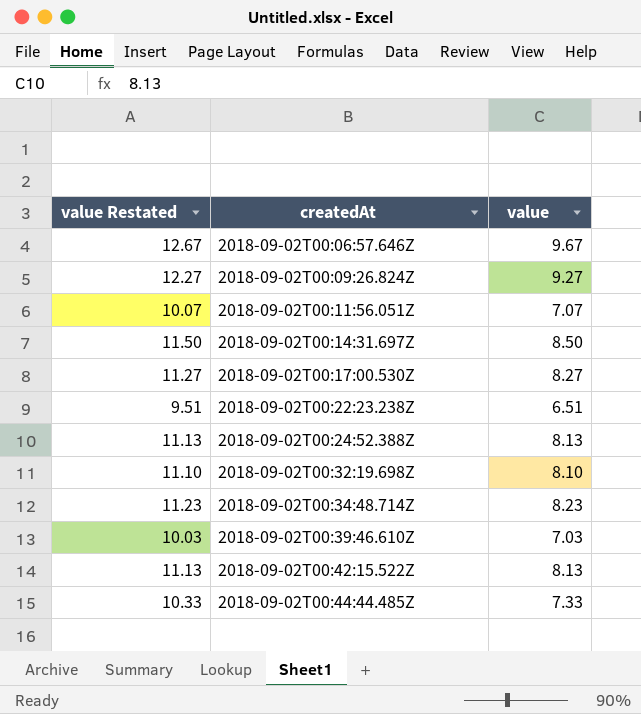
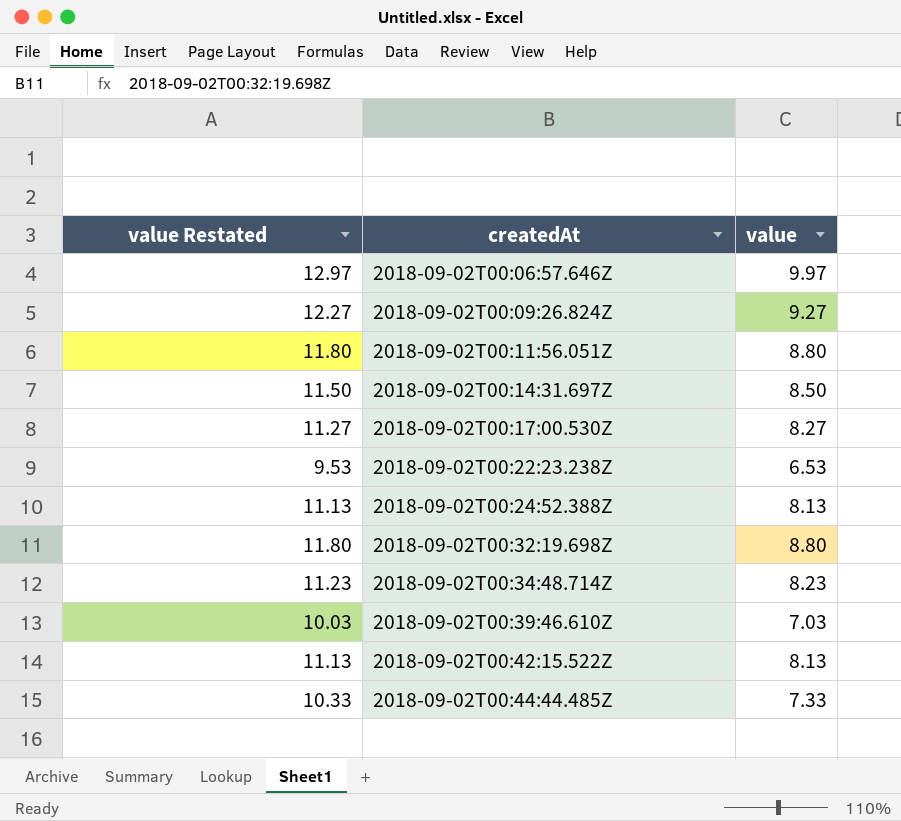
2018-09-02T00:06:57.646Z | value Restated: 12.67 -> 12.97
2018-09-02T00:06:57.646Z | value: 9.67 -> 9.97
2018-09-02T00:11:56.051Z | value Restated: 10.07 -> 11.80
2018-09-02T00:11:56.051Z | value: 7.07 -> 8.80
2018-09-02T00:22:23.238Z | value Restated: 9.51 -> 9.53
2018-09-02T00:22:23.238Z | value: 6.51 -> 6.53
2018-09-02T00:32:19.698Z | value Restated: 11.10 -> 11.80
2018-09-02T00:32:19.698Z | value: 8.10 -> 8.80

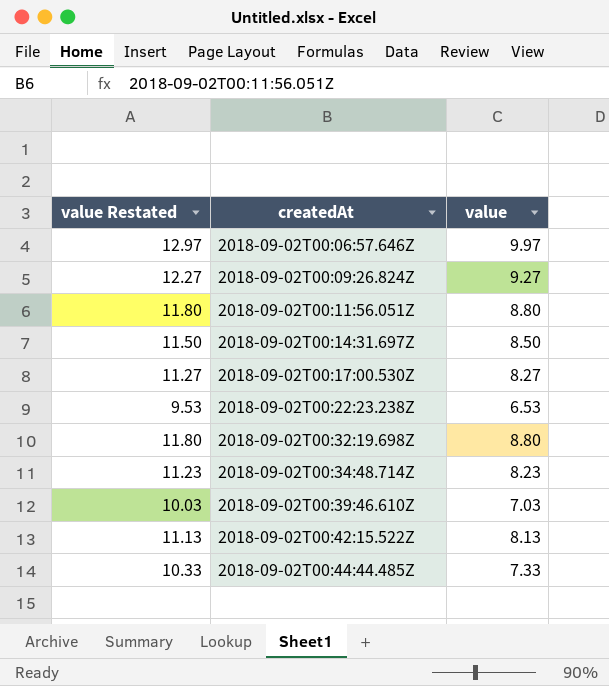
row 2018-09-02T00:24:52.388Z: 11.13 | 8.13 -> none

